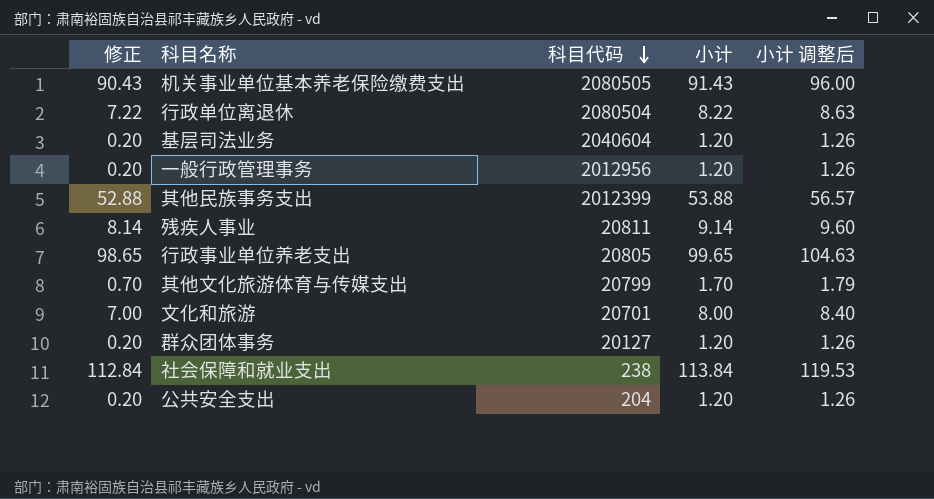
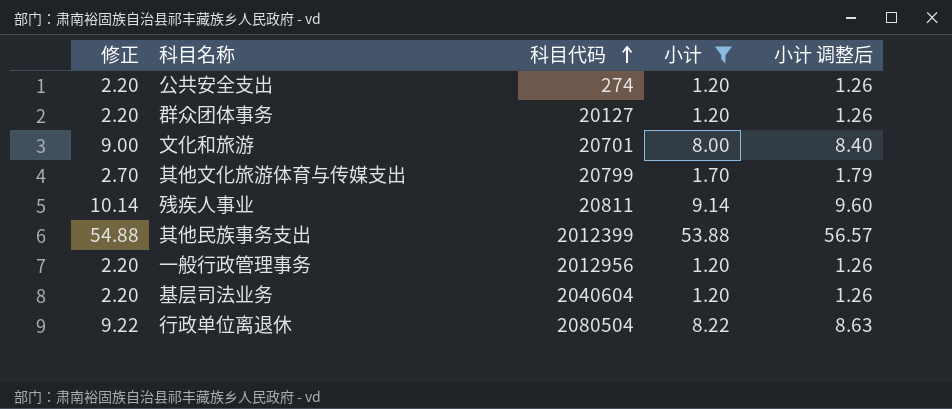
filter: none -> 小计 <= 53.88
row order: 科目代码 descending -> 科目代码 ascending
column 修正 | formula: [小计] - 1 -> [小计] + 1
公共安全支出 | 科目代码: 204 -> 274

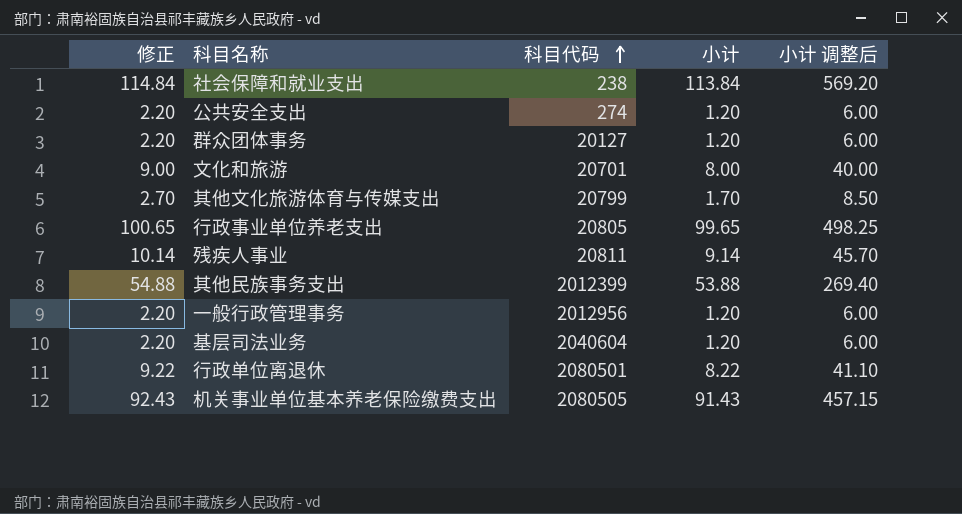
filter: 小计 <= 53.88 -> none
column 小计 调整后 | formula: [小计] * 1.05 -> [小计] * 5
行政单位离退休 | 科目代码: 2080504 -> 2080501

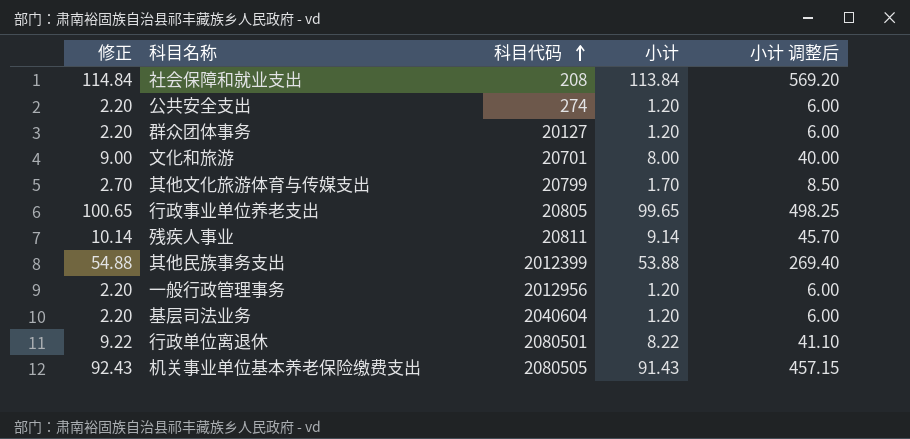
社会保障和就业支出 | 科目代码: 238 -> 208

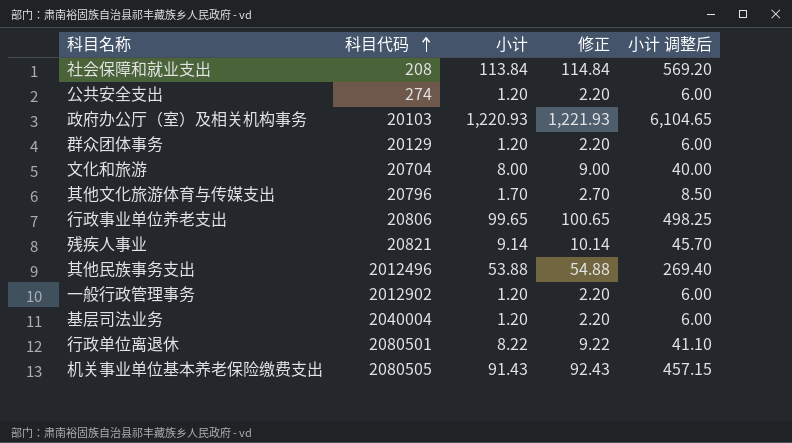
column 修正 | position: 1 -> 4
row 政府办公厅（室）及相关机构事务: none -> 20103 | 1,220.93 | 1,221.93 | 6,104.65
群众团体事务 | 科目代码: 20127 -> 20129
文化和旅游 | 科目代码: 20701 -> 20704
其他文化旅游体育与传媒支出 | 科目代码: 20799 -> 20796
行政事业单位养老支出 | 科目代码: 20805 -> 20806
残疾人事业 | 科目代码: 20811 -> 20821
其他民族事务支出 | 科目代码: 2012399 -> 2012496
一般行政管理事务 | 科目代码: 2012956 -> 2012902
基层司法业务 | 科目代码: 2040604 -> 2040004

